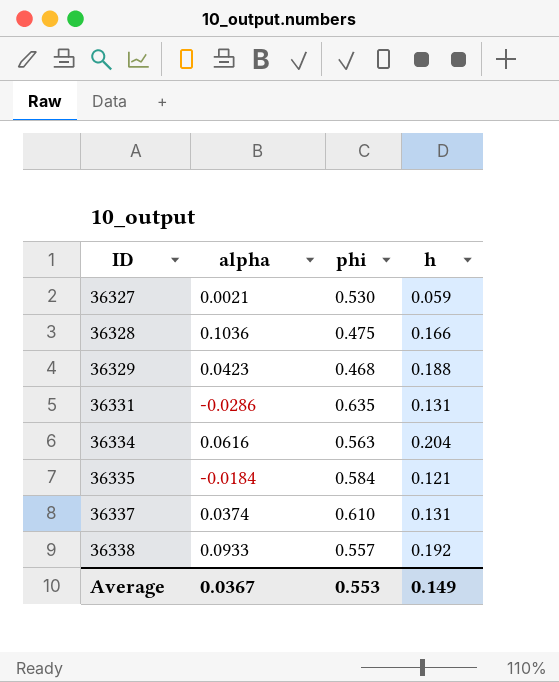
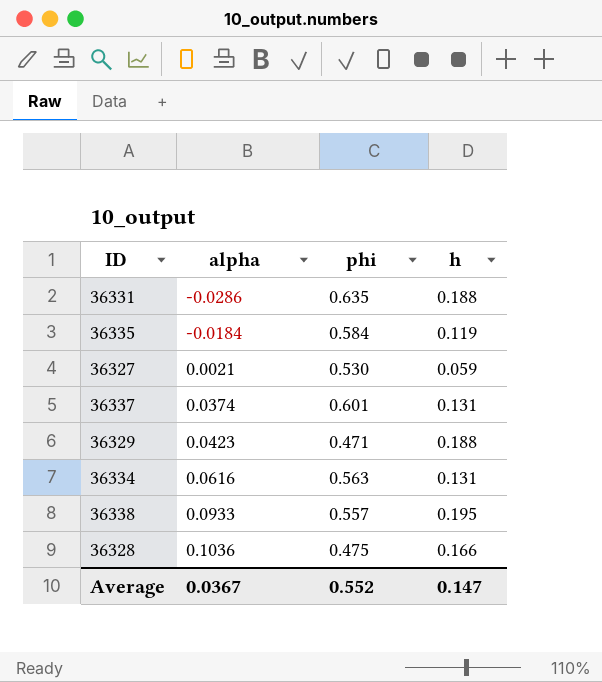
row order: ID ascending -> alpha ascending
36331 | h: 0.131 -> 0.188
36335 | h: 0.121 -> 0.119
36337 | phi: 0.610 -> 0.601
36329 | phi: 0.468 -> 0.471
36334 | h: 0.204 -> 0.131
36338 | h: 0.192 -> 0.195
Average | phi: 0.553 -> 0.552
Average | h: 0.149 -> 0.147

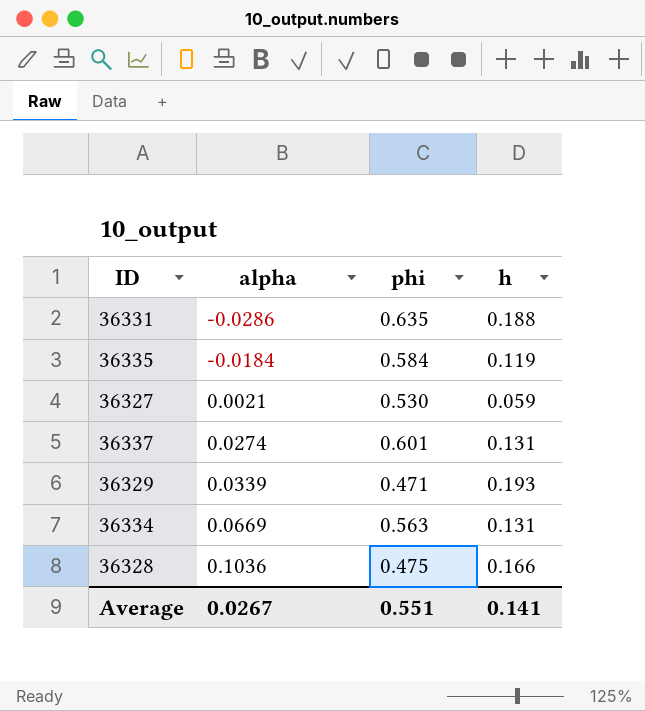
row 36338: 0.0933 | 0.557 | 0.195 -> none
36337 | alpha: 0.0374 -> 0.0274
36329 | alpha: 0.0423 -> 0.0339
36329 | h: 0.188 -> 0.193
36334 | alpha: 0.0616 -> 0.0669
Average | alpha: 0.0367 -> 0.0267
Average | phi: 0.552 -> 0.551
Average | h: 0.147 -> 0.141

